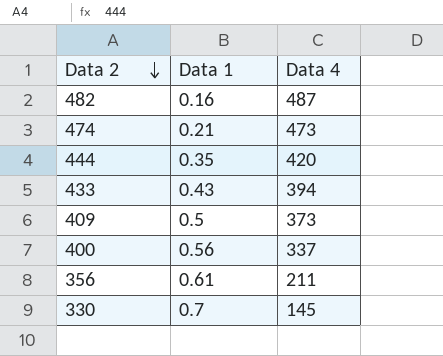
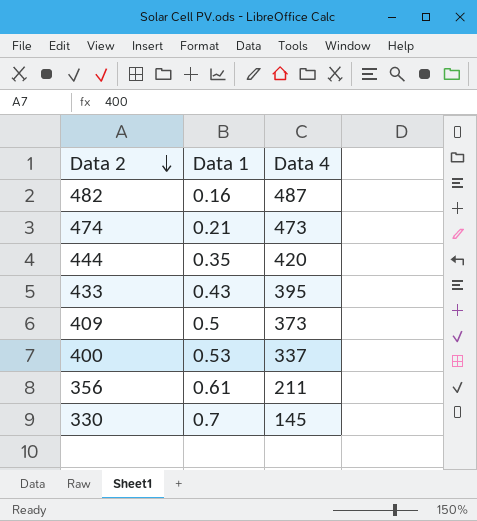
433 | Data 4: 394 -> 395
400 | Data 1: 0.56 -> 0.53

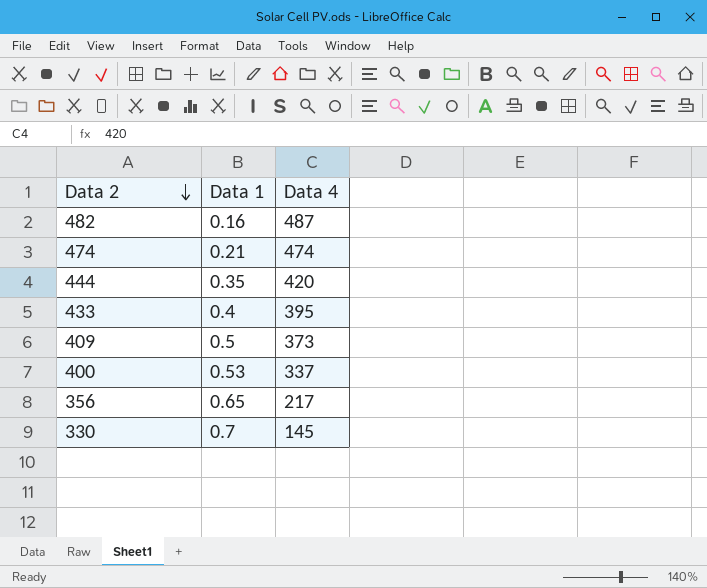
474 | Data 4: 473 -> 474
433 | Data 1: 0.43 -> 0.4
356 | Data 1: 0.61 -> 0.65
356 | Data 4: 211 -> 217

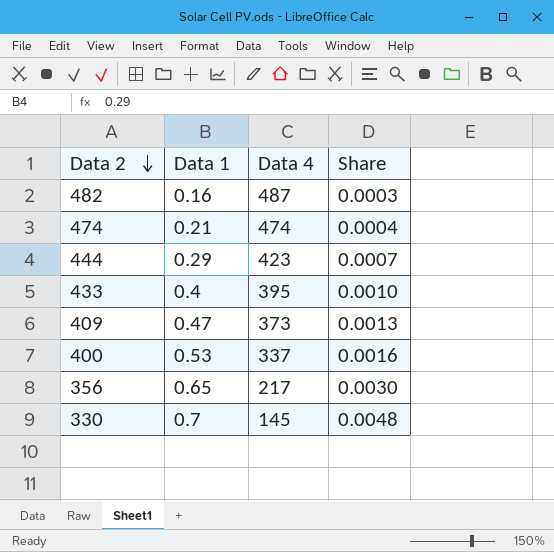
column Share | formula: none -> [Data 1] / [Data 4]
444 | Data 1: 0.35 -> 0.29
444 | Data 4: 420 -> 423
409 | Data 1: 0.5 -> 0.47

